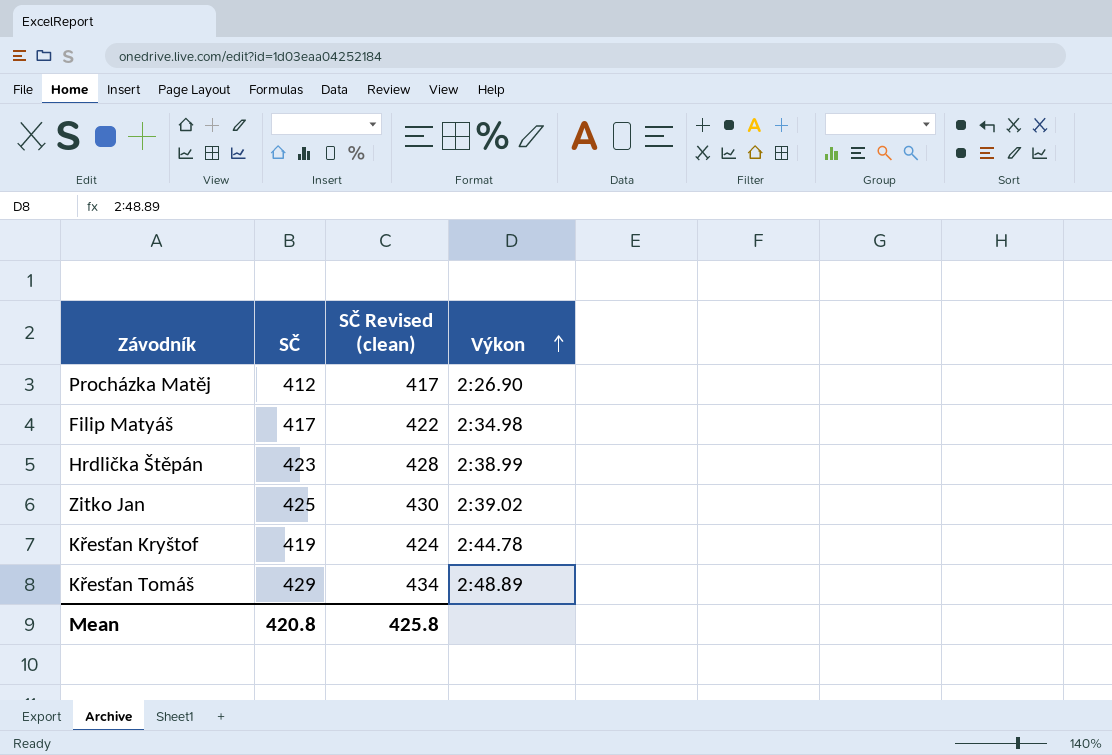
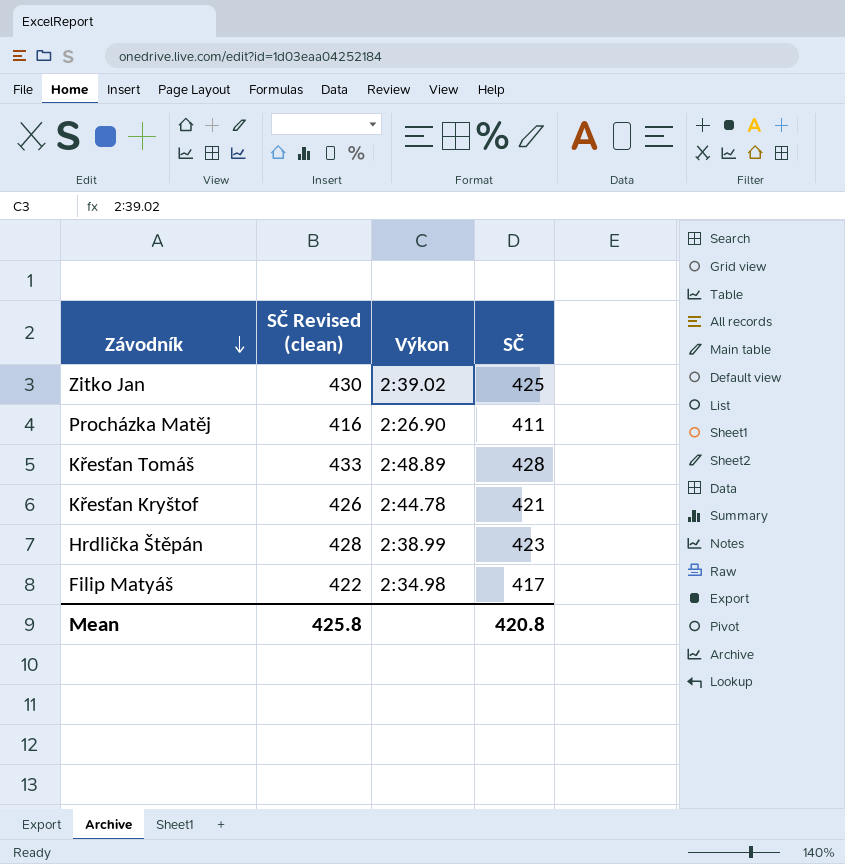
row order: Výkon ascending -> Závodník descending
column SČ | position: 2 -> 4
Procházka Matěj | SČ Revised (clean): 417 -> 416
Procházka Matěj | SČ: 412 -> 411
Křesťan Tomáš | SČ Revised (clean): 434 -> 433
Křesťan Tomáš | SČ: 429 -> 428
Křesťan Kryštof | SČ Revised (clean): 424 -> 426
Křesťan Kryštof | SČ: 419 -> 421

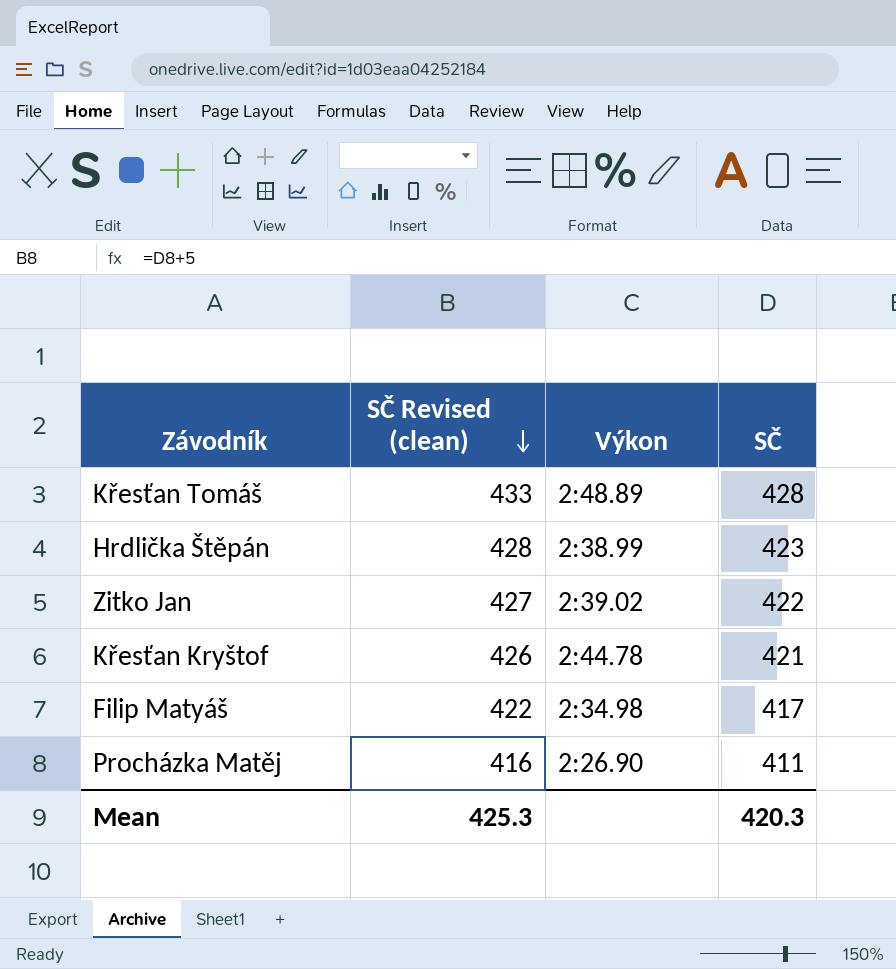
row order: Závodník descending -> SČ Revised (clean) descending
Zitko Jan | SČ Revised (clean): 430 -> 427
Zitko Jan | SČ: 425 -> 422
Mean | SČ Revised (clean): 425.8 -> 425.3
Mean | SČ: 420.8 -> 420.3

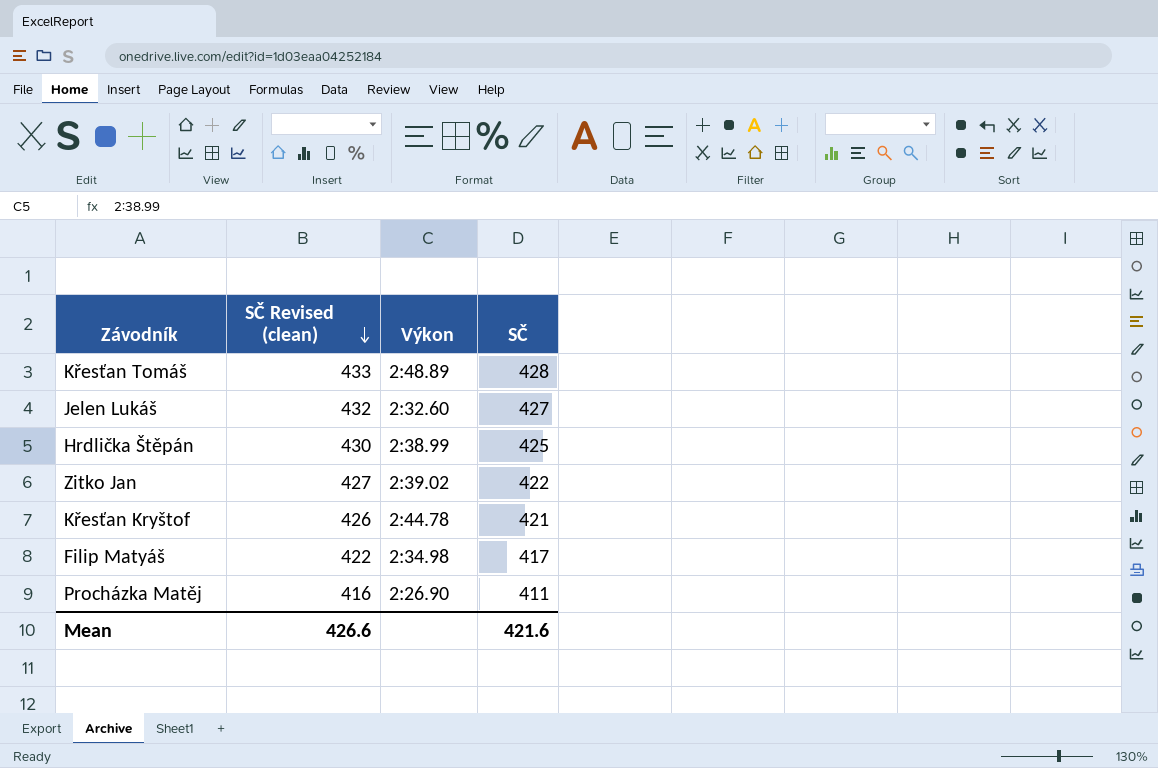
row Jelen Lukáš: none -> 432 | 2:32.60 | 427
Hrdlička Štěpán | SČ Revised (clean): 428 -> 430
Hrdlička Štěpán | SČ: 423 -> 425
Mean | SČ Revised (clean): 425.3 -> 426.6
Mean | SČ: 420.3 -> 421.6

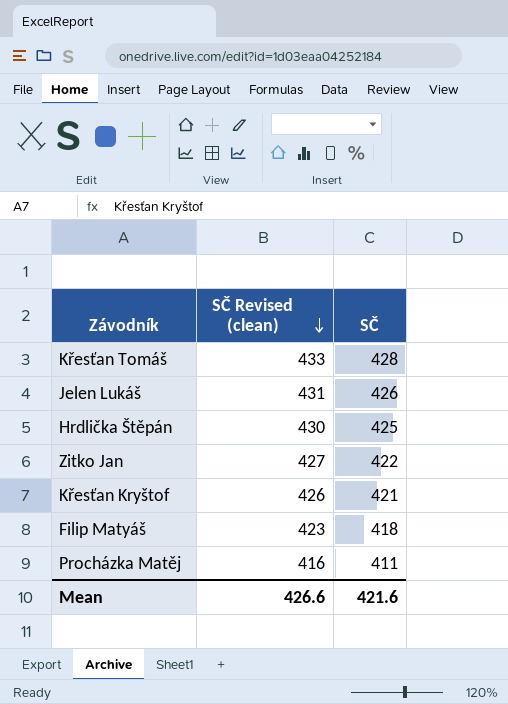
column Výkon | position: 3 -> none
Jelen Lukáš | SČ Revised (clean): 432 -> 431
Jelen Lukáš | SČ: 427 -> 426
Filip Matyáš | SČ Revised (clean): 422 -> 423
Filip Matyáš | SČ: 417 -> 418

